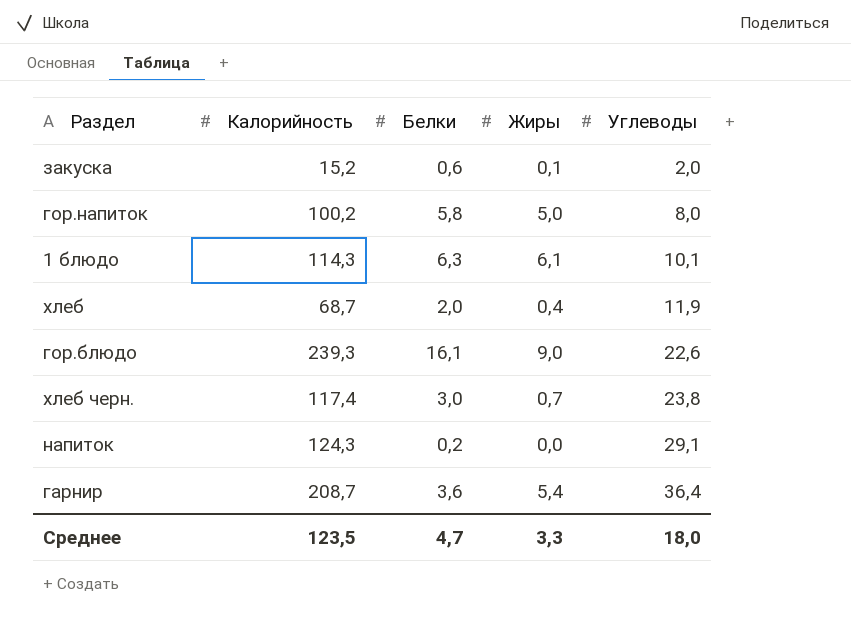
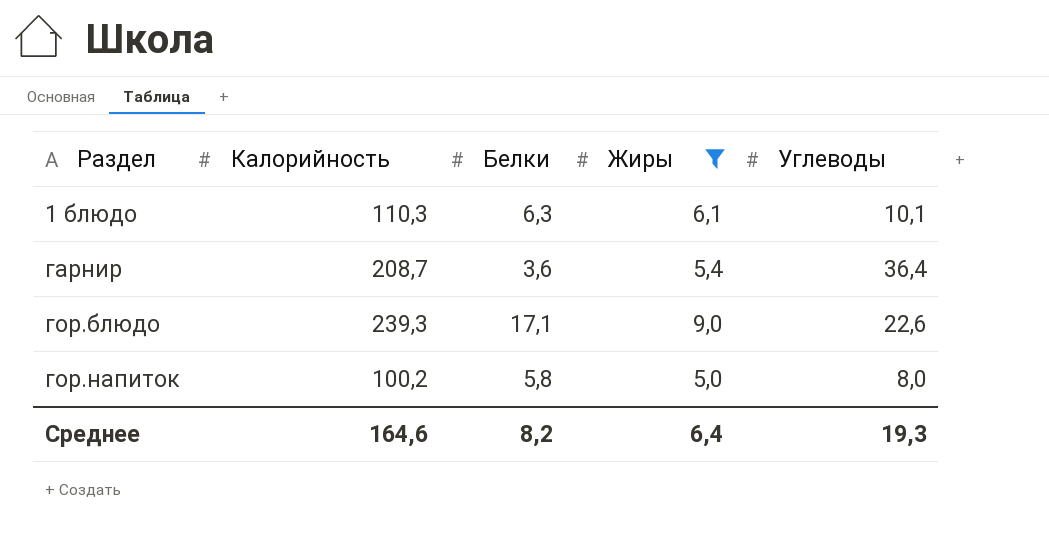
filter: none -> Жиры >= 5,0
row order: Углеводы ascending -> Раздел ascending
1 блюдо | Калорийность: 114,3 -> 110,3
гор.блюдо | Белки: 16,1 -> 17,1
Среднее | Калорийность: 123,5 -> 164,6
Среднее | Белки: 4,7 -> 8,2
Среднее | Жиры: 3,3 -> 6,4
Среднее | Углеводы: 18,0 -> 19,3

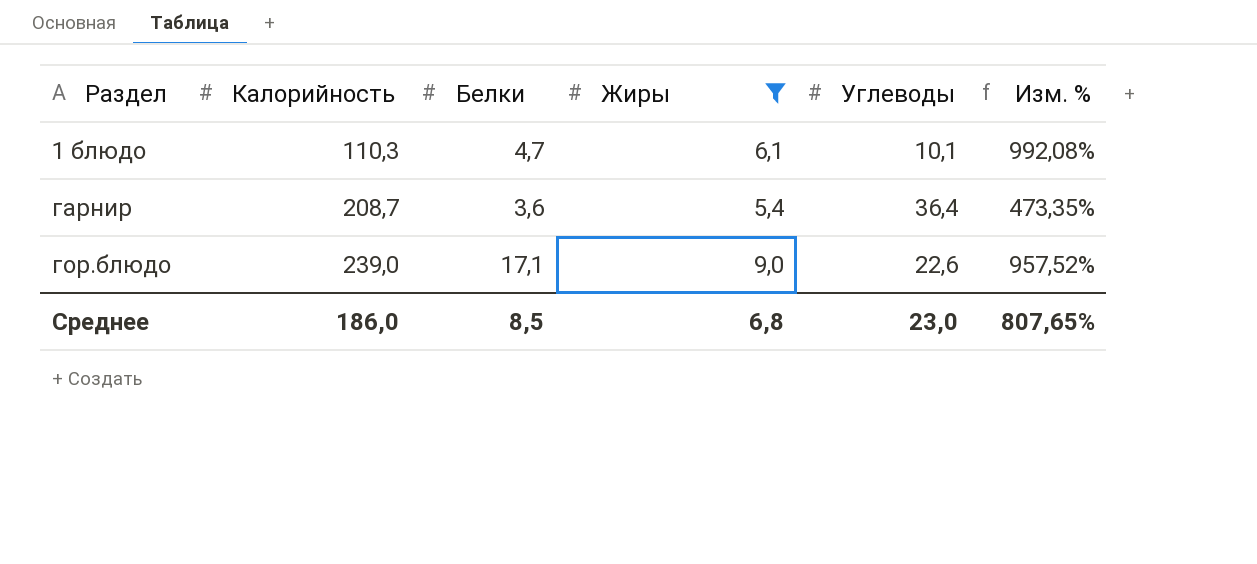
column Изм. % | formula: none -> ([Калорийность] - [Углеводы]) / [Углеводы]
row гор.напиток: 100,2 | 5,8 | 5,0 | 8,0 -> none
1 блюдо | Белки: 6,3 -> 4,7
гор.блюдо | Калорийность: 239,3 -> 239,0
Среднее | Калорийность: 164,6 -> 186,0
Среднее | Белки: 8,2 -> 8,5
Среднее | Жиры: 6,4 -> 6,8
Среднее | Углеводы: 19,3 -> 23,0

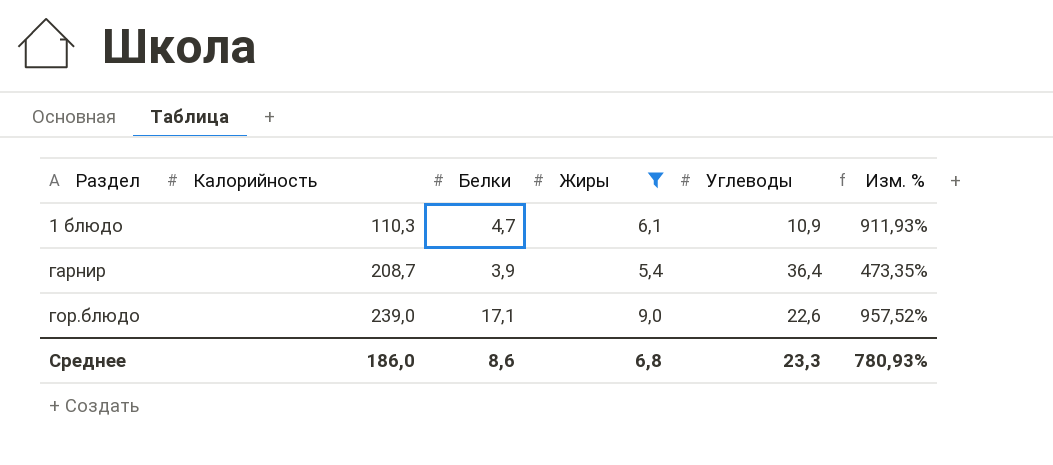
1 блюдо | Углеводы: 10,1 -> 10,9
1 блюдо | Изм. %: 992,08% -> 911,93%
гарнир | Белки: 3,6 -> 3,9
Среднее | Белки: 8,5 -> 8,6
Среднее | Углеводы: 23,0 -> 23,3
Среднее | Изм. %: 807,65% -> 780,93%

